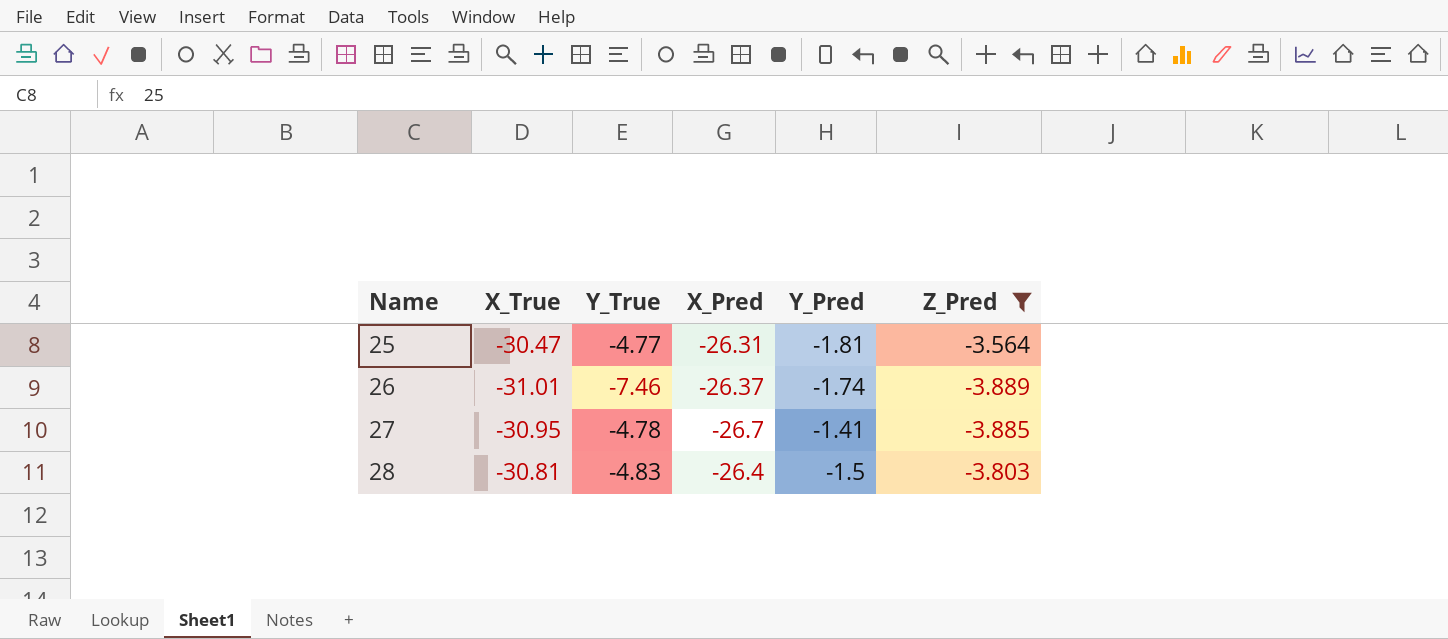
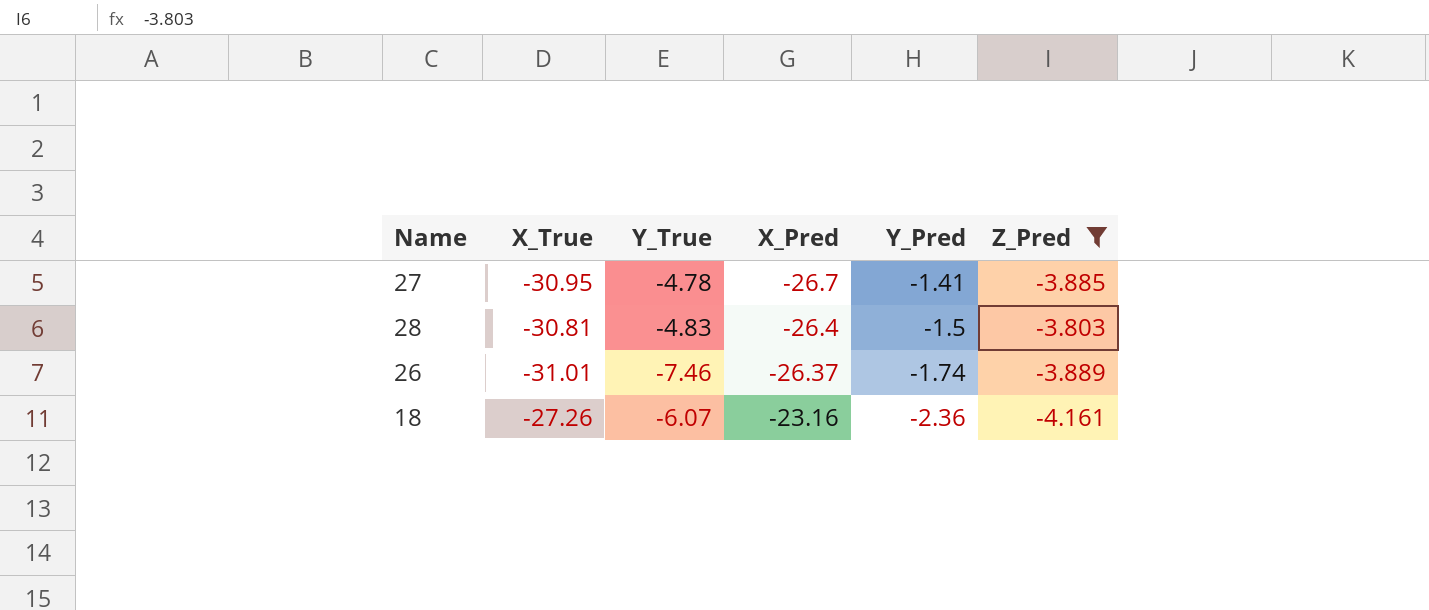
row order: Name ascending -> X_Pred ascending
row 25: -30.47 | -4.77 | -26.31 | -1.81 | -3.564 -> none
row 18: none -> -27.26 | -6.07 | -23.16 | -2.36 | -4.161

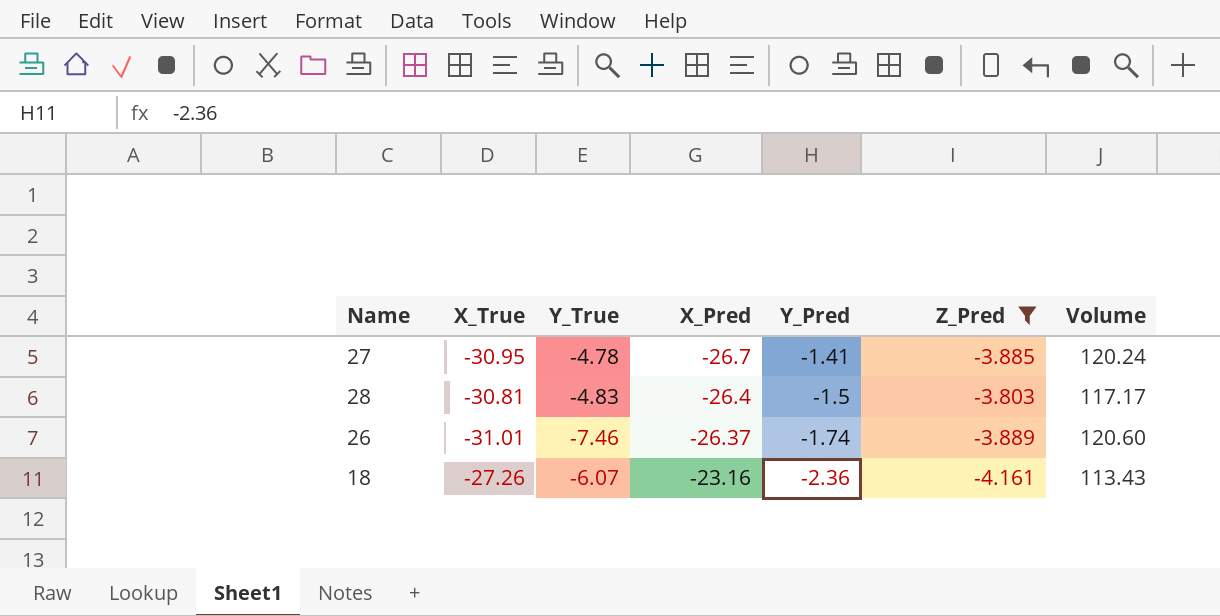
column Volume | formula: none -> [X_True] * [Z_Pred]

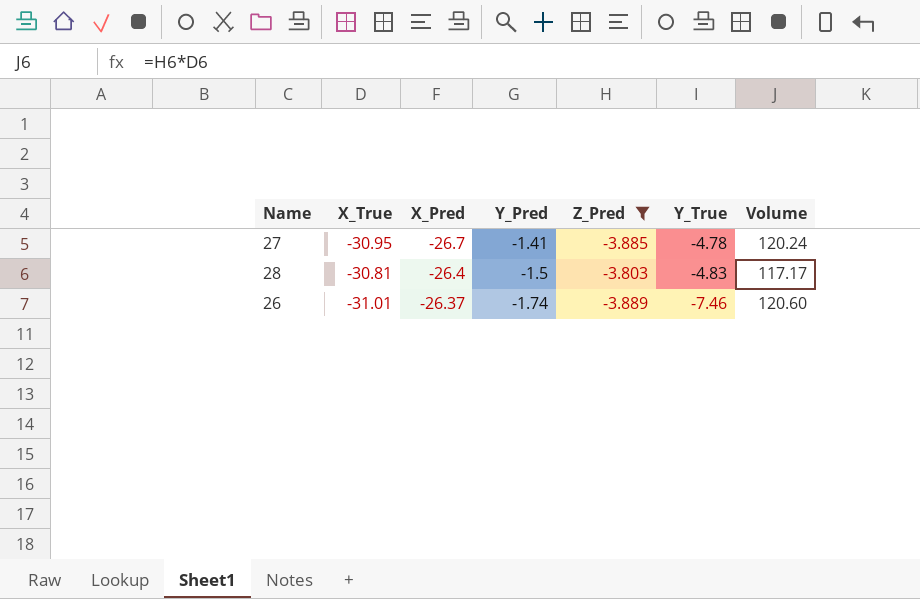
column Y_True | position: 3 -> 6
row 18: -27.26 | -6.07 | -23.16 | -2.36 | -4.161 | 113.43 -> none

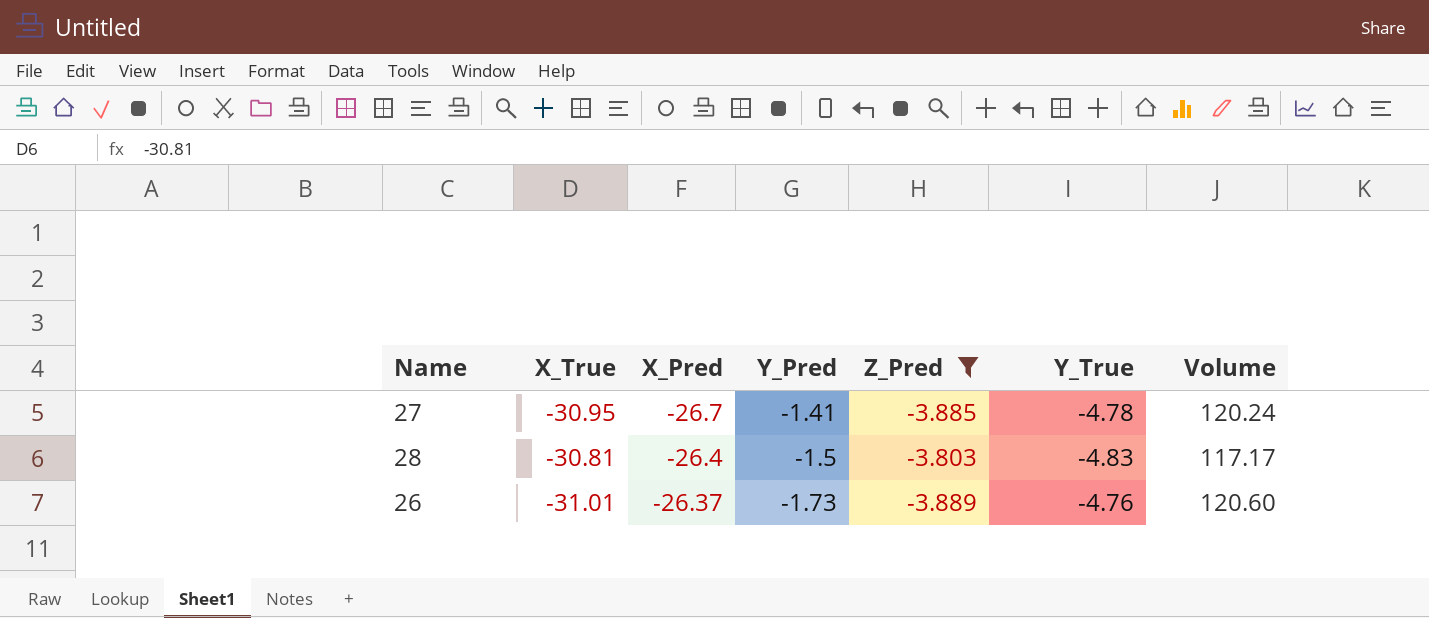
26 | Y_Pred: -1.74 -> -1.73
26 | Y_True: -7.46 -> -4.76

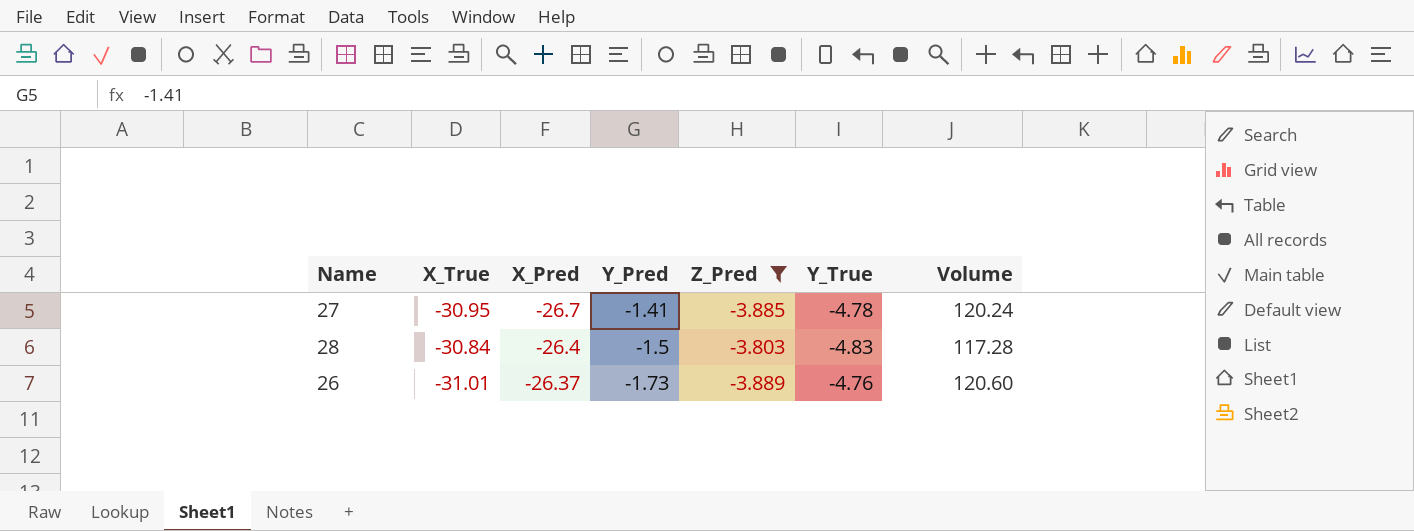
28 | X_True: -30.81 -> -30.84
28 | Volume: 117.17 -> 117.28

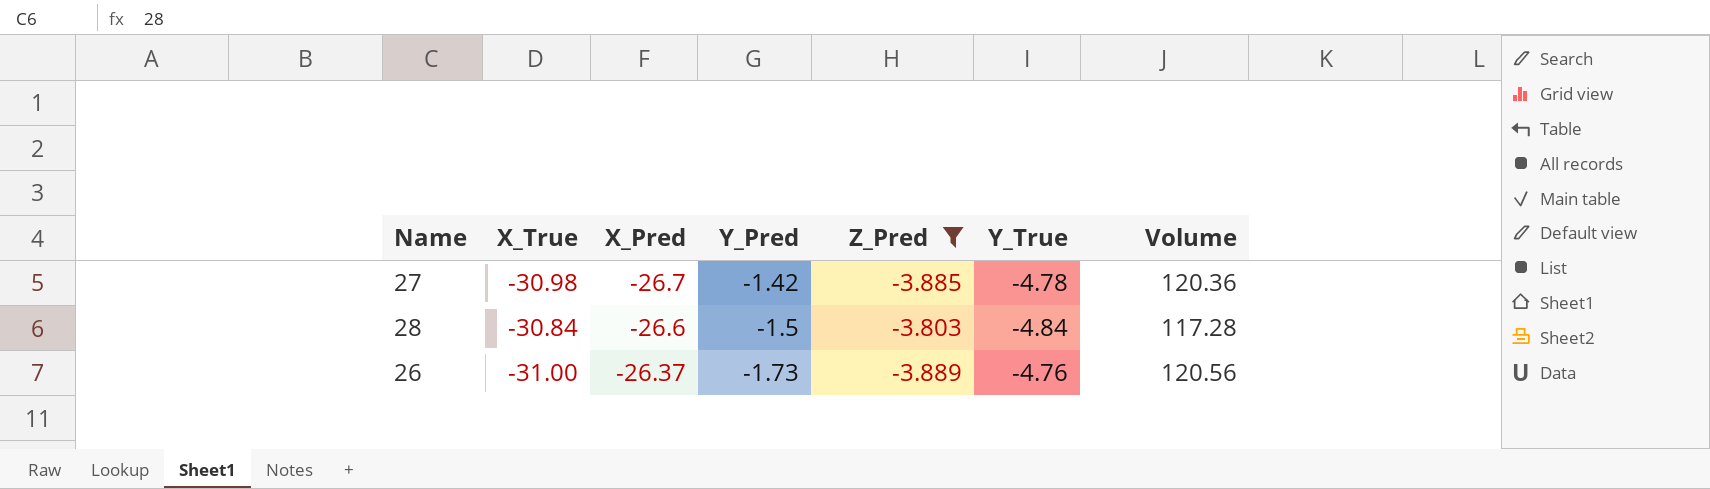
27 | X_True: -30.95 -> -30.98
27 | Y_Pred: -1.41 -> -1.42
27 | Volume: 120.24 -> 120.36
28 | X_Pred: -26.4 -> -26.6
28 | Y_True: -4.83 -> -4.84
26 | X_True: -31.01 -> -31.00
26 | Volume: 120.60 -> 120.56

